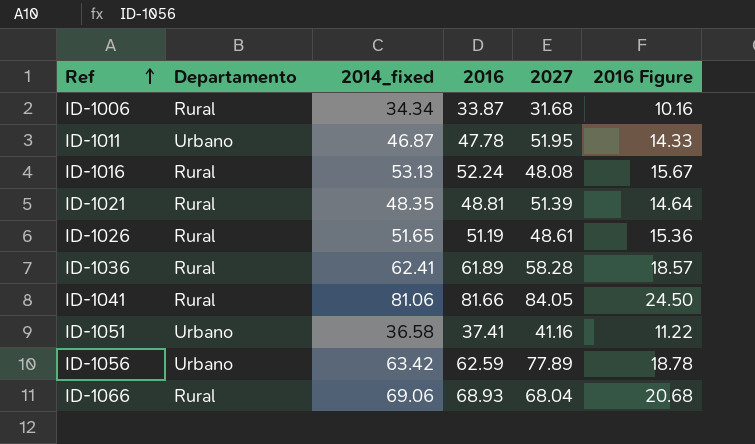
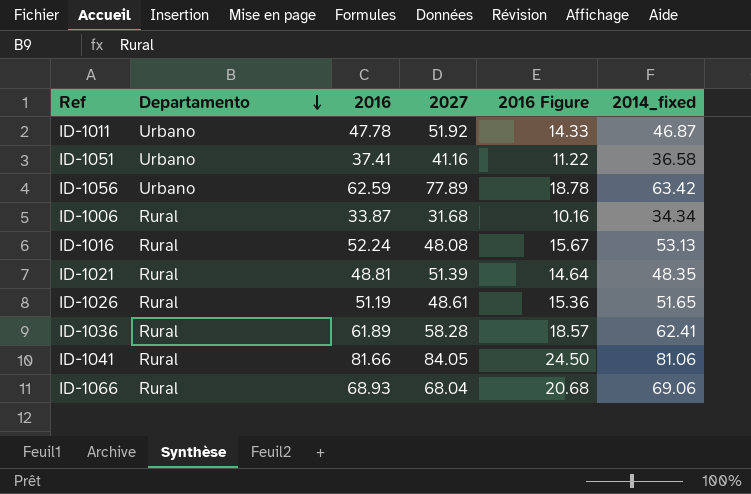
row order: Ref ascending -> Departamento descending
column 2014_fixed | position: 3 -> 6
ID-1011 | 2027: 51.95 -> 51.92

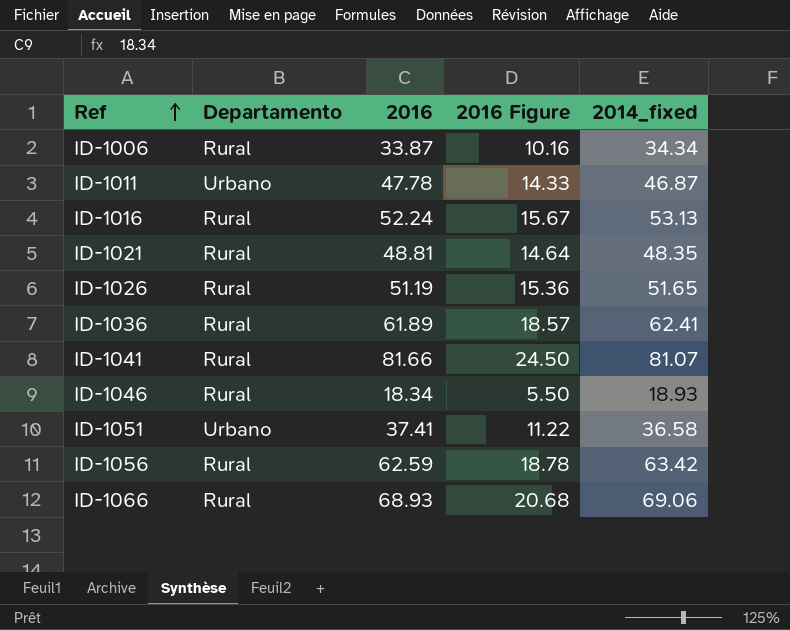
row order: Departamento descending -> Ref ascending
column 2027 | position: 4 -> none
ID-1041 | 2014_fixed: 81.06 -> 81.07
row ID-1046: none -> Rural | 18.34 | 5.50 | 18.93
ID-1056 | Departamento: Urbano -> Rural

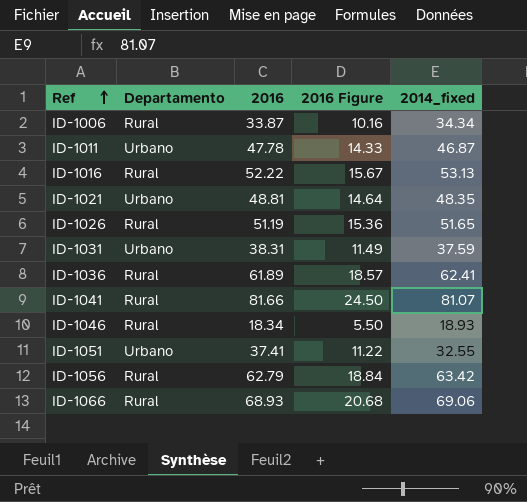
ID-1016 | 2016: 52.24 -> 52.22
ID-1021 | Departamento: Rural -> Urbano
row ID-1031: none -> Urbano | 38.31 | 11.49 | 37.59
ID-1051 | 2014_fixed: 36.58 -> 32.55
ID-1056 | 2016: 62.59 -> 62.79
ID-1056 | 2016 Figure: 18.78 -> 18.84

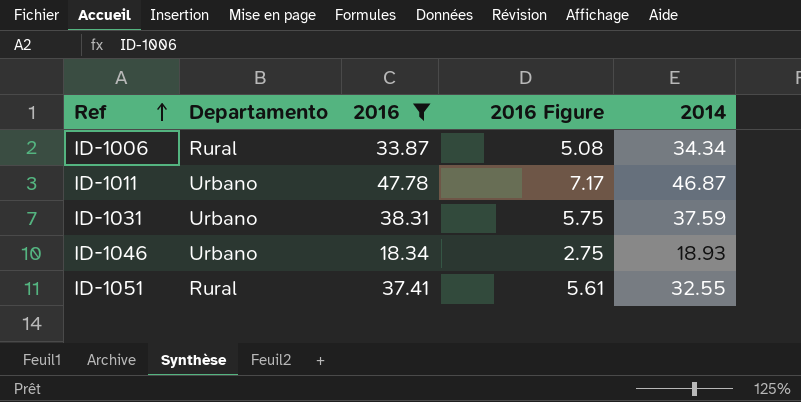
filter: none -> 2016 <= 47.78
column 2016 Figure | formula: [2016] * 0.3 -> [2016] * 0.15
column name: 2014_fixed -> 2014
ID-1046 | Departamento: Rural -> Urbano
ID-1051 | Departamento: Urbano -> Rural

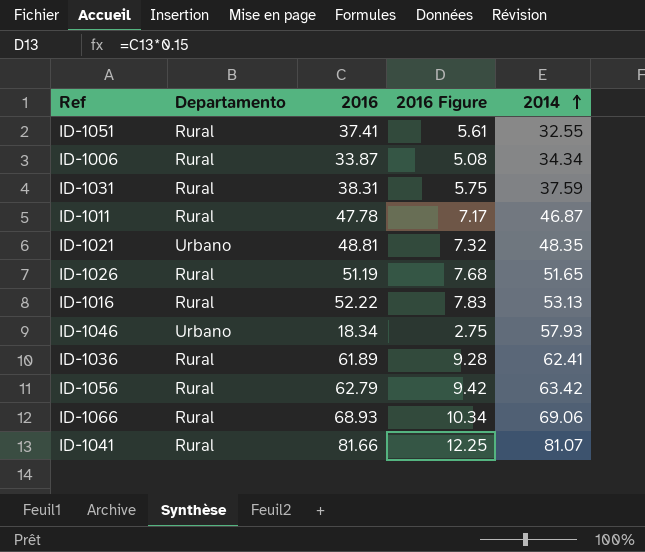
filter: 2016 <= 47.78 -> none
row order: Ref ascending -> 2014 ascending
ID-1031 | Departamento: Urbano -> Rural
ID-1011 | Departamento: Urbano -> Rural
ID-1046 | 2014: 18.93 -> 57.93

